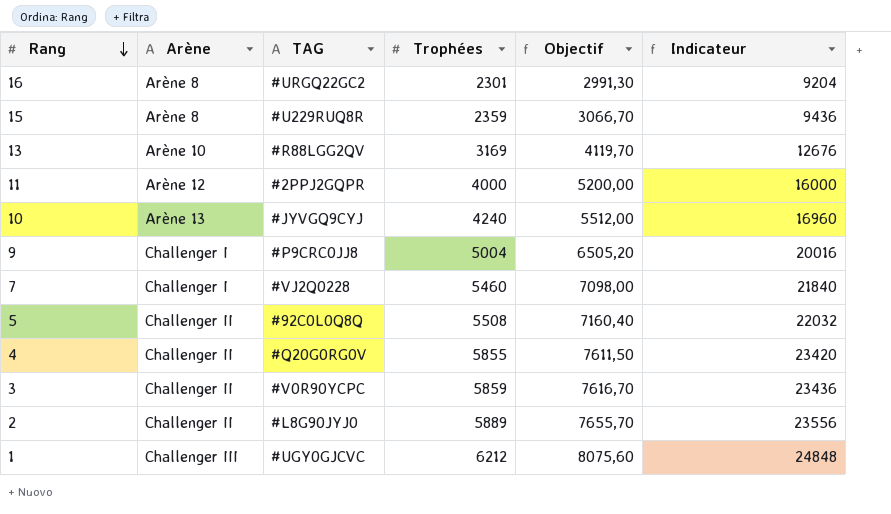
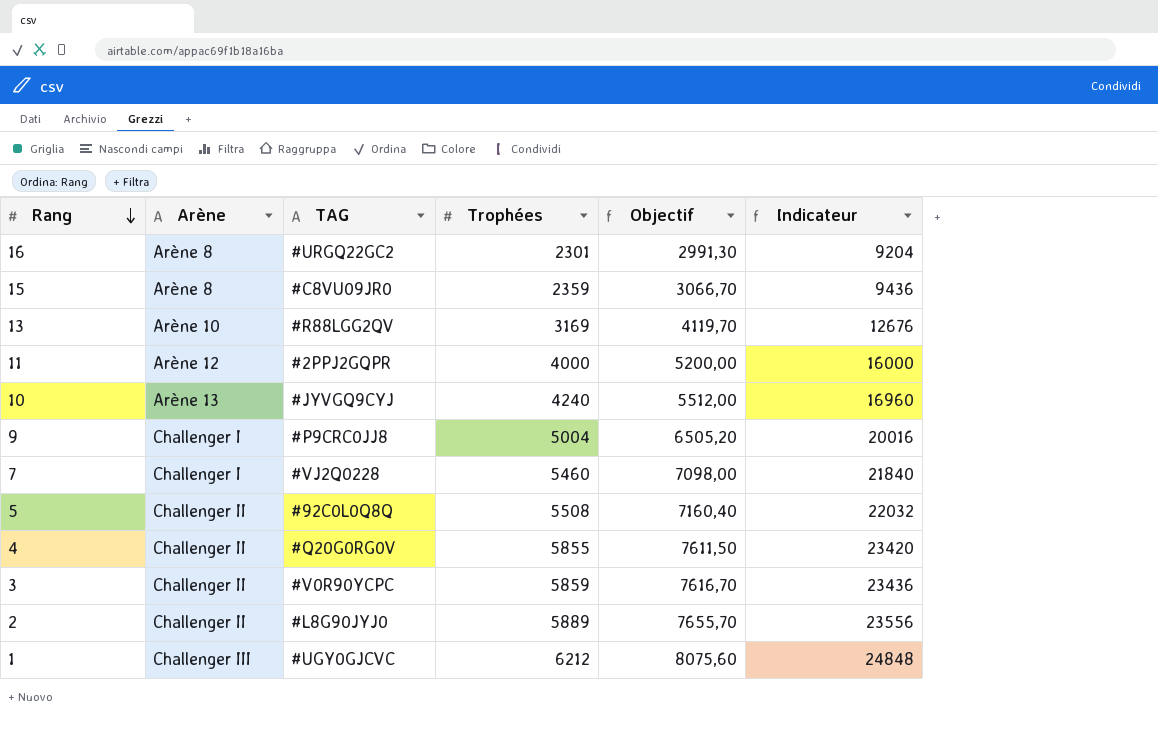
15 | TAG: #U229RUQ8R -> #C8VU09JR0

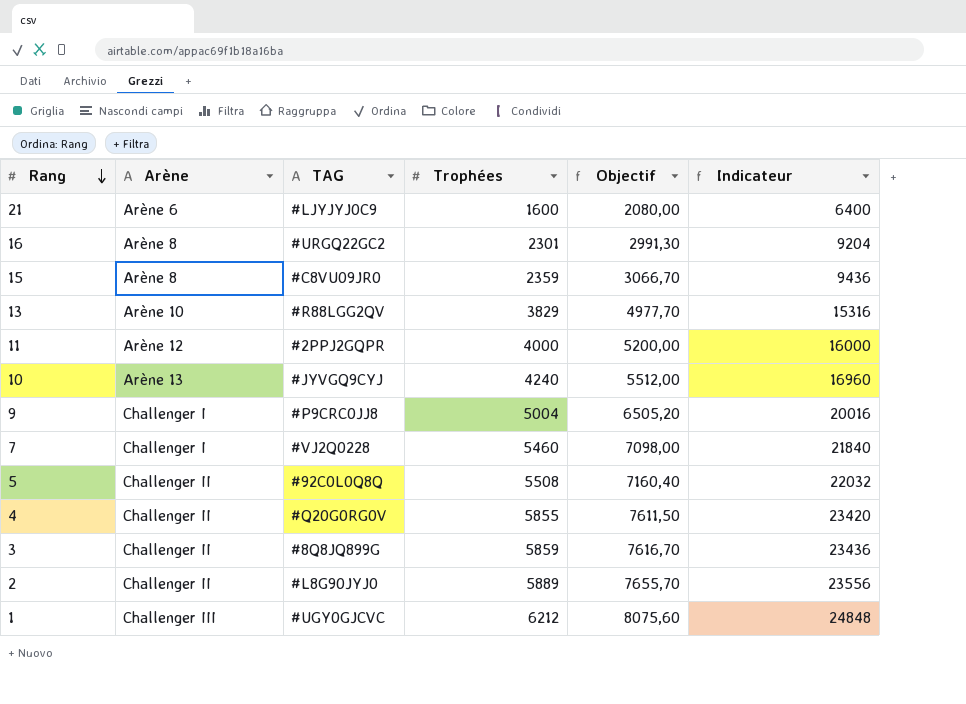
row 21: none -> Arène 6 | #LJYJYJ0C9 | 1600 | 2080,00 | 6400
13 | Trophées: 3169 -> 3829
13 | Objectif: 4119,70 -> 4977,70
13 | Indicateur: 12676 -> 15316
3 | TAG: #V0R90YCPC -> #8Q8JQ899G

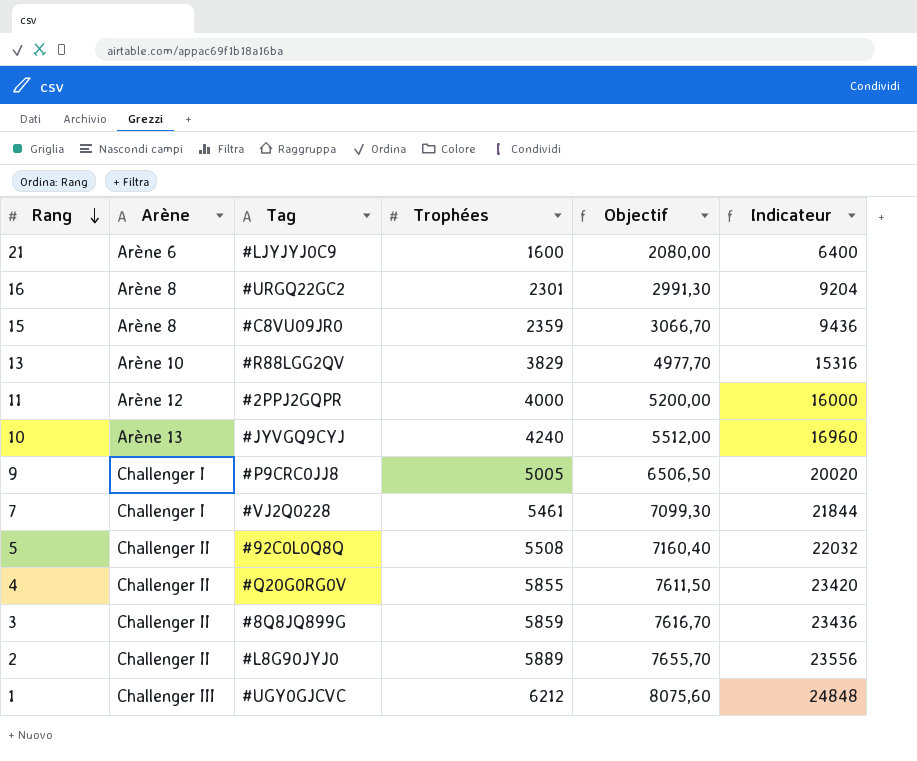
column name: TAG -> Tag
9 | Trophées: 5004 -> 5005
9 | Objectif: 6505,20 -> 6506,50
9 | Indicateur: 20016 -> 20020
7 | Trophées: 5460 -> 5461
7 | Objectif: 7098,00 -> 7099,30
7 | Indicateur: 21840 -> 21844

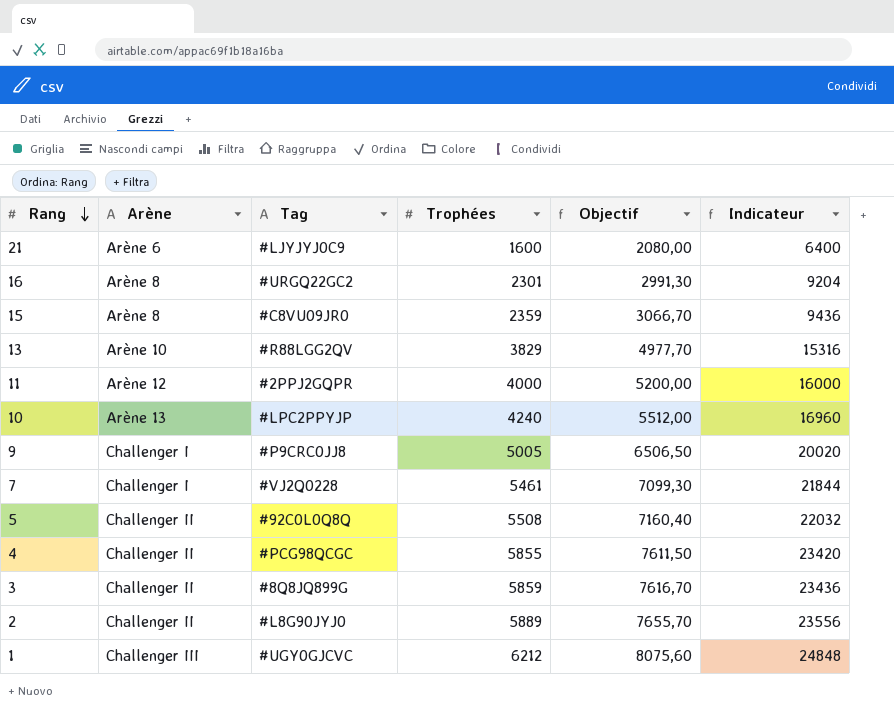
10 | Tag: #JYVGQ9CYJ -> #LPC2PPYJP
4 | Tag: #Q20G0RG0V -> #PCG98QCGC

